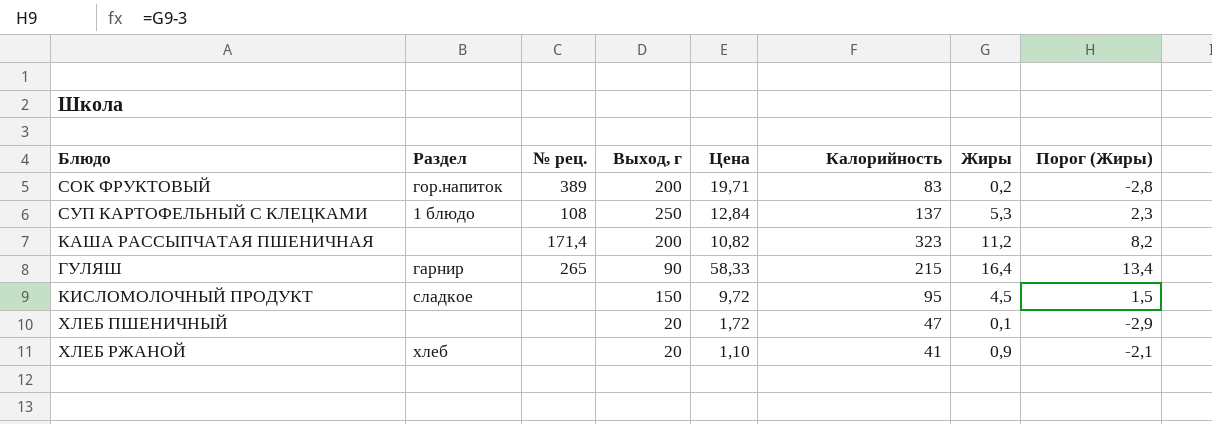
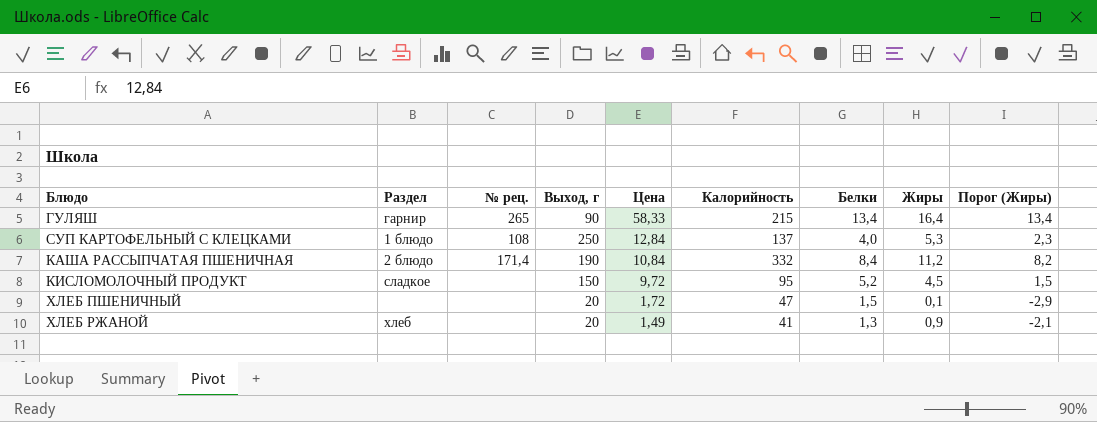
row order: none -> Цена descending
column Белки | position: none -> 7
row СОК ФРУКТОВЫЙ: гор.напиток | 389 | 200 | 19,71 | 83 | 0,2 | -2,8 -> none
КАША РАССЫПЧАТАЯ ПШЕНИЧНАЯ | Раздел: none -> 2 блюдо
КАША РАССЫПЧАТАЯ ПШЕНИЧНАЯ | Выход, г: 200 -> 190
КАША РАССЫПЧАТАЯ ПШЕНИЧНАЯ | Цена: 10,82 -> 10,84
КАША РАССЫПЧАТАЯ ПШЕНИЧНАЯ | Калорийность: 323 -> 332
ХЛЕБ РЖАНОЙ | Цена: 1,10 -> 1,49

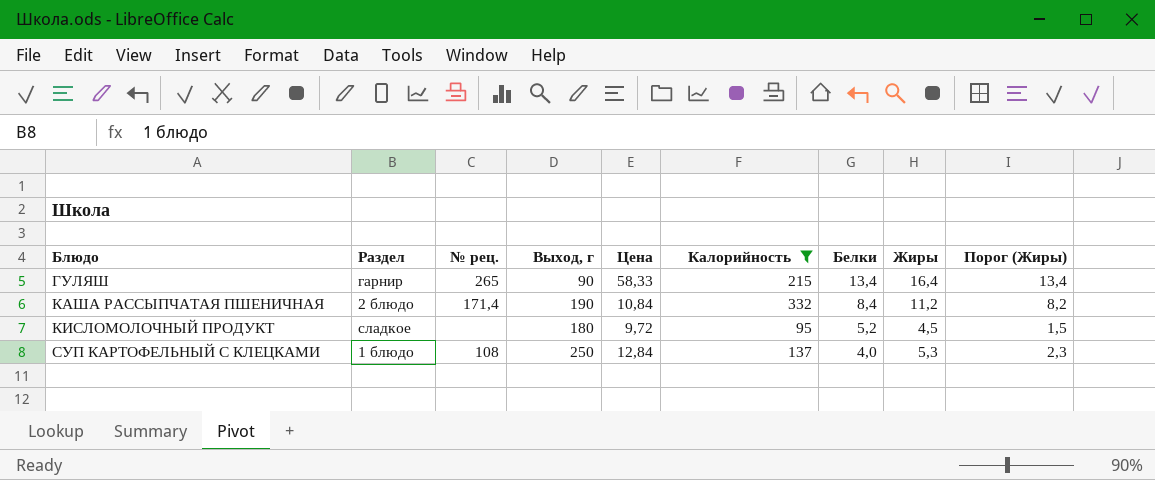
filter: none -> Калорийность >= 95
row order: Цена descending -> Блюдо ascending
КИСЛОМОЛОЧНЫЙ ПРОДУКТ | Выход, г: 150 -> 180

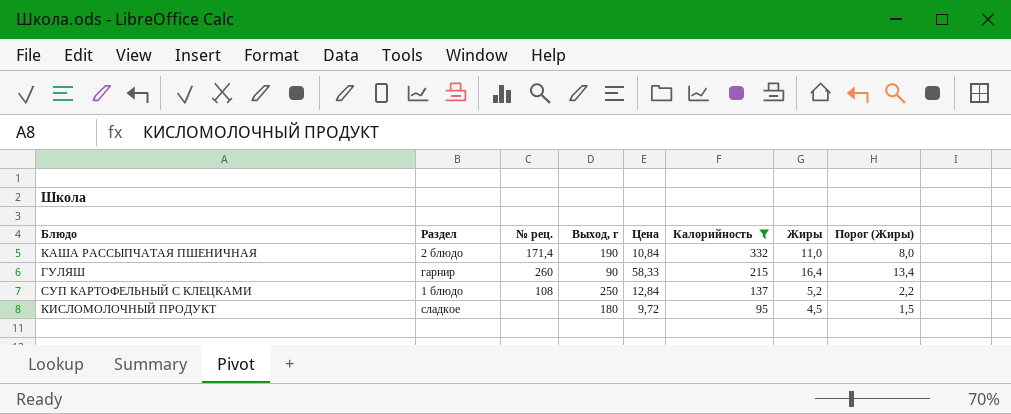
row order: Блюдо ascending -> Калорийность descending
column Белки | position: 7 -> none
КАША РАССЫПЧАТАЯ ПШЕНИЧНАЯ | Жиры: 11,2 -> 11,0
КАША РАССЫПЧАТАЯ ПШЕНИЧНАЯ | Порог (Жиры): 8,2 -> 8,0
ГУЛЯШ | № рец.: 265 -> 260
СУП КАРТОФЕЛЬНЫЙ С КЛЕЦКАМИ | Жиры: 5,3 -> 5,2
СУП КАРТОФЕЛЬНЫЙ С КЛЕЦКАМИ | Порог (Жиры): 2,3 -> 2,2

